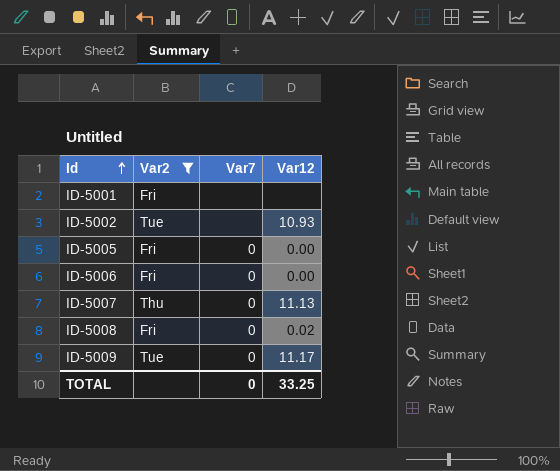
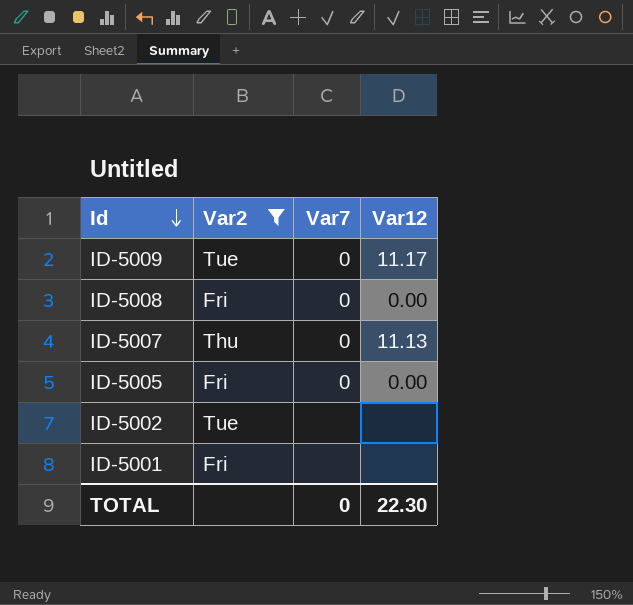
row order: Id ascending -> Id descending
row ID-5006: Fri | 0 | 0.00 -> none
ID-5008 | Var12: 0.02 -> 0.00
ID-5002 | Var12: 10.93 -> none
TOTAL | Var12: 33.25 -> 22.30

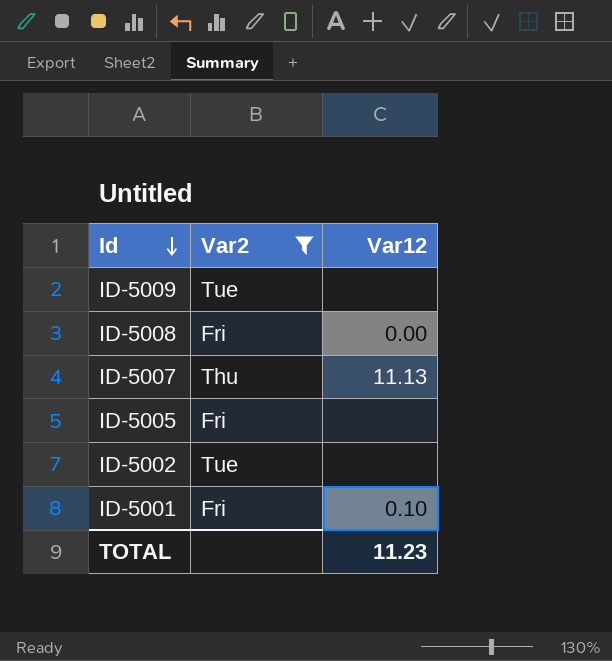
column Var7 | position: 3 -> none
ID-5009 | Var12: 11.17 -> none
ID-5005 | Var12: 0.00 -> none
ID-5001 | Var12: none -> 0.10
TOTAL | Var12: 22.30 -> 11.23

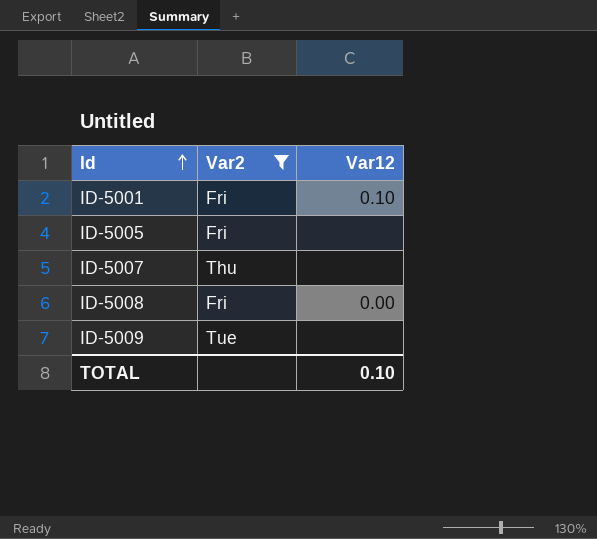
row order: Id descending -> Id ascending
row ID-5002: Tue | none -> none
ID-5007 | Var12: 11.13 -> none
TOTAL | Var12: 11.23 -> 0.10

